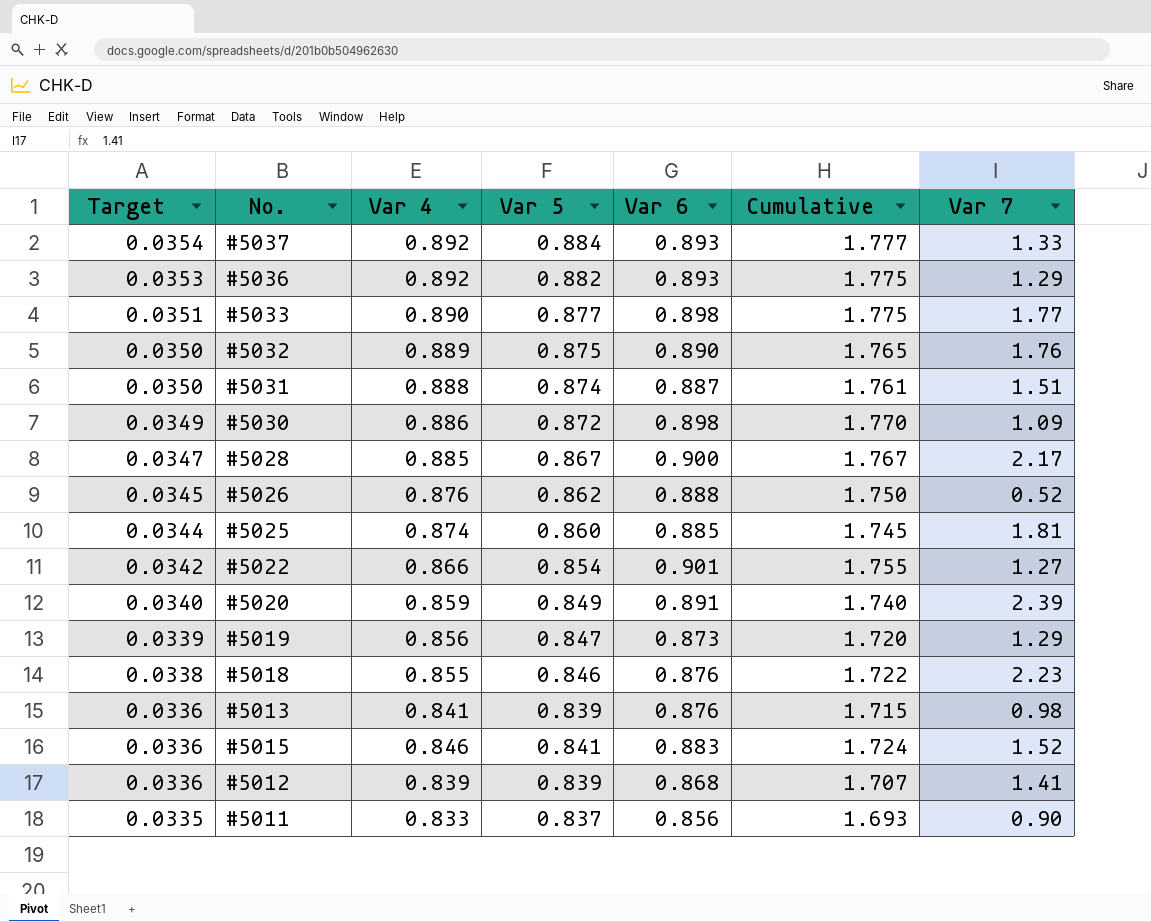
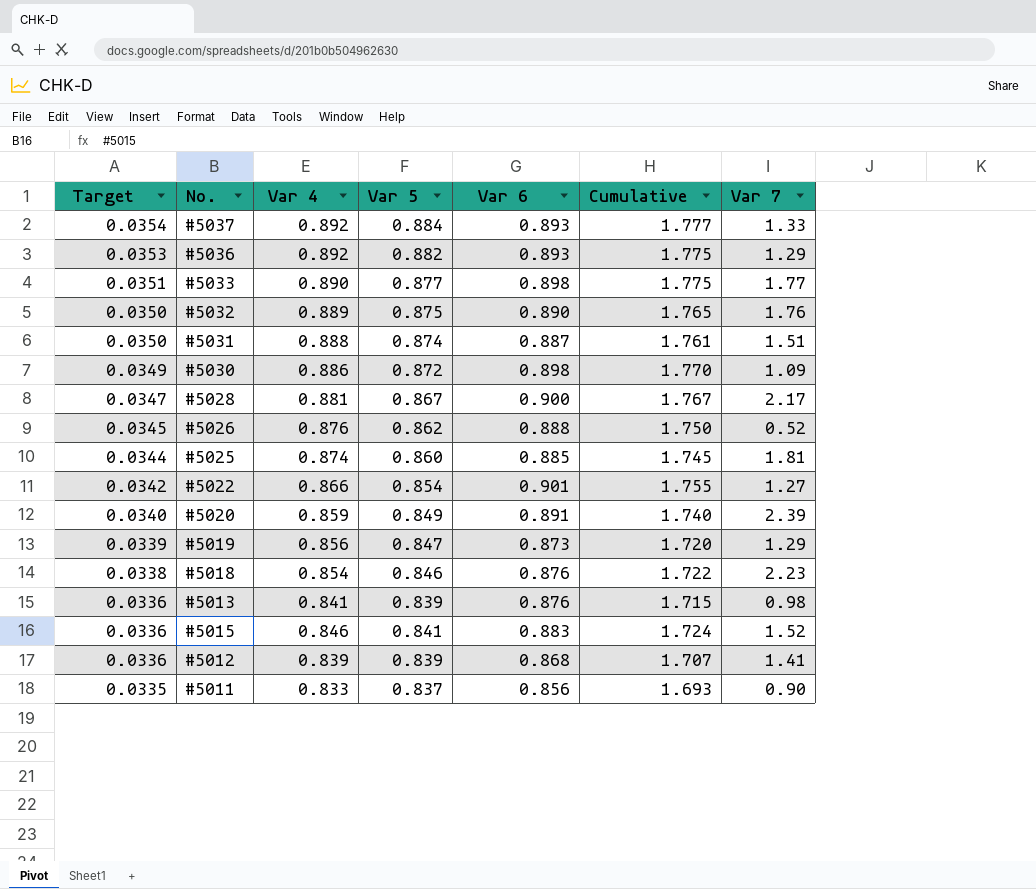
#5028 | Var 4: 0.885 -> 0.881
#5018 | Var 4: 0.855 -> 0.854

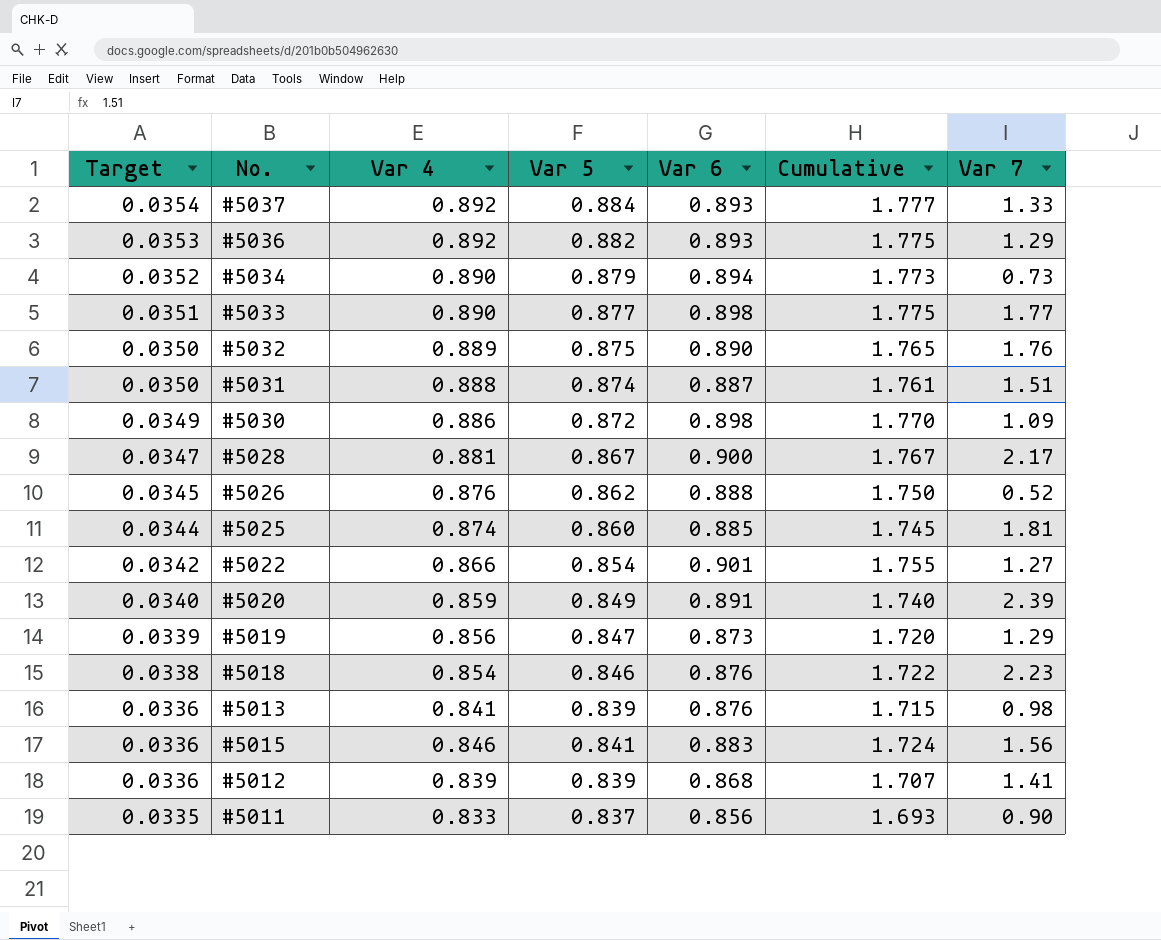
row #5034: none -> 0.0352 | 0.890 | 0.879 | 0.894 | 1.773 | 0.73
#5015 | Var 7: 1.52 -> 1.56

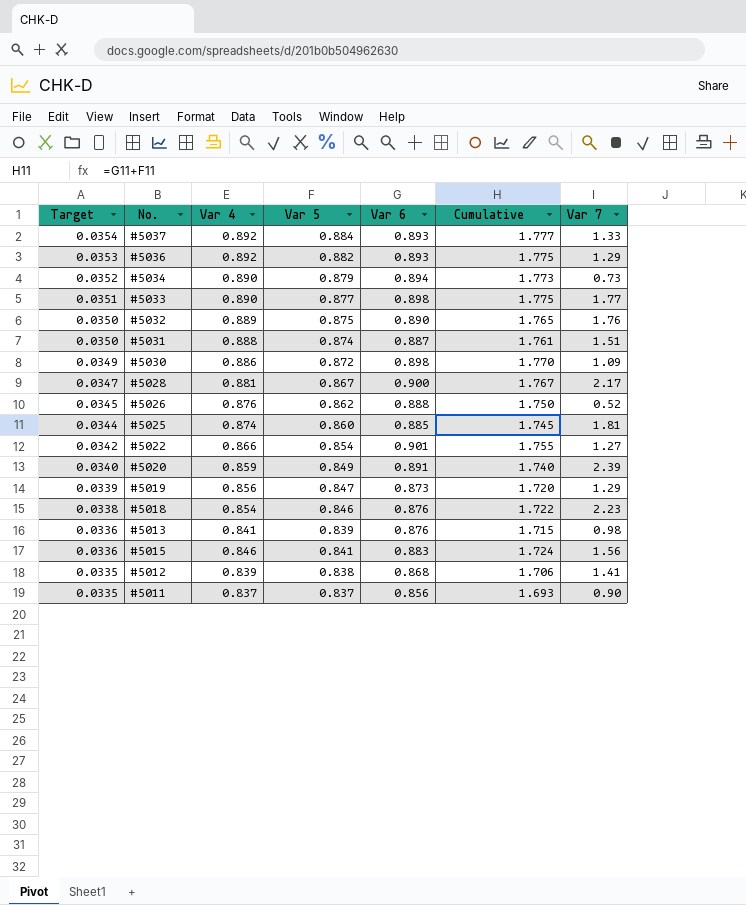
#5012 | Target: 0.0336 -> 0.0335
#5012 | Var 5: 0.839 -> 0.838
#5012 | Cumulative: 1.707 -> 1.706
#5011 | Var 4: 0.833 -> 0.837

